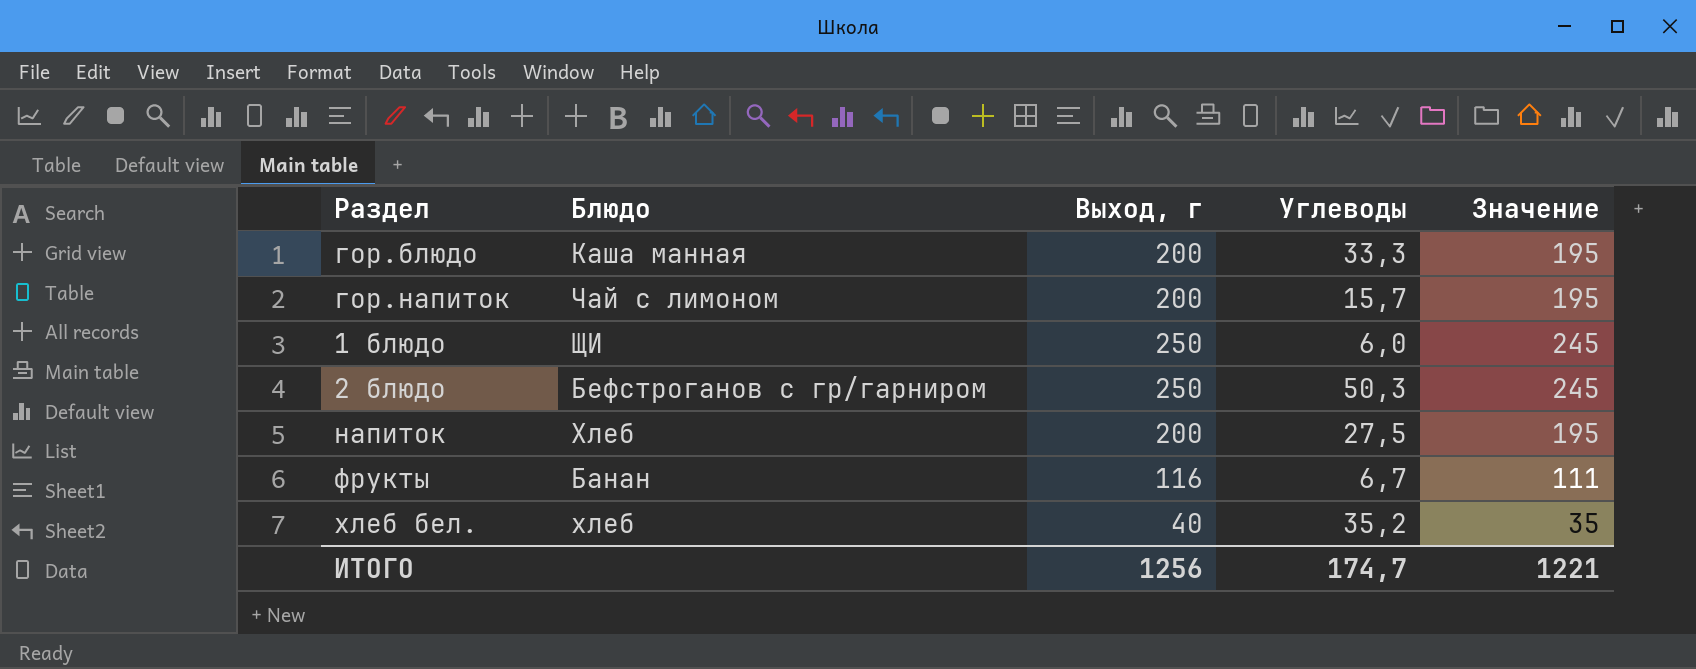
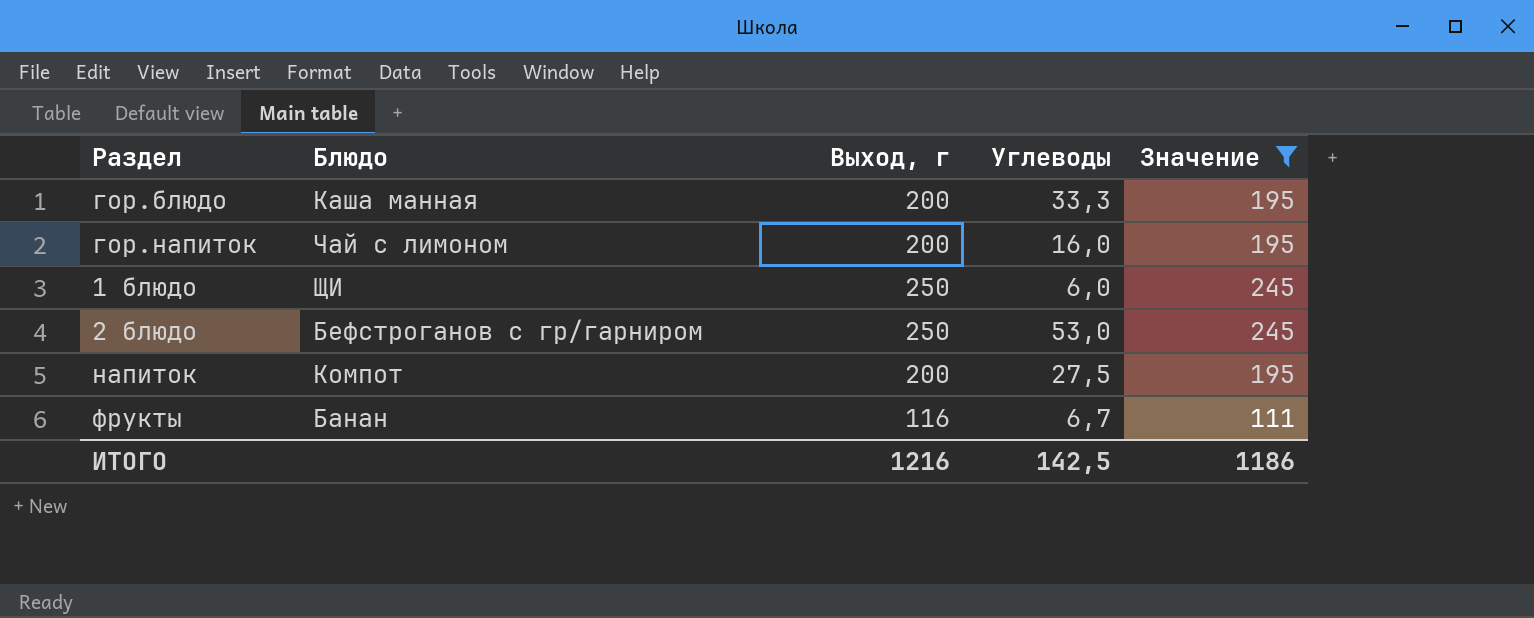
filter: none -> Значение != 35
гор.напиток | Углеводы: 15,7 -> 16,0
2 блюдо | Углеводы: 50,3 -> 53,0
напиток | Блюдо: Хлеб -> Компот
ИТОГО | Выход, г: 1256 -> 1216
ИТОГО | Углеводы: 174,7 -> 142,5
ИТОГО | Значение: 1221 -> 1186

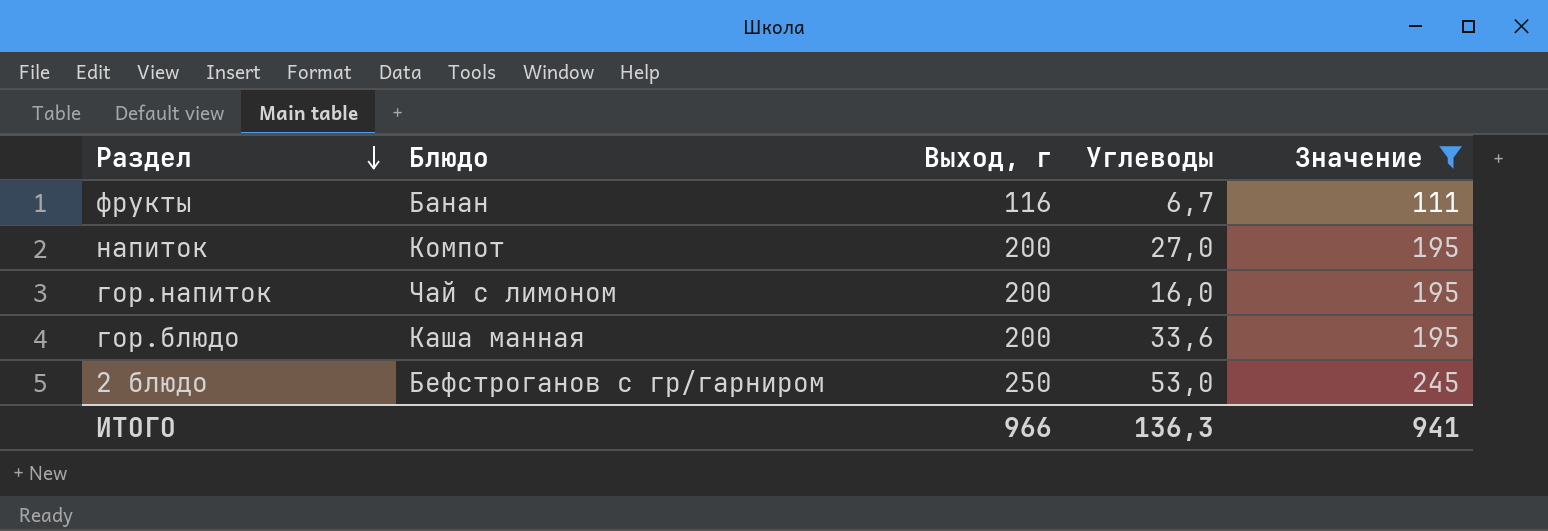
row order: none -> Раздел descending
row 1 блюдо: ЩИ | 250 | 6,0 | 245 -> none
напиток | Углеводы: 27,5 -> 27,0
гор.блюдо | Углеводы: 33,3 -> 33,6
ИТОГО | Выход, г: 1216 -> 966
ИТОГО | Углеводы: 142,5 -> 136,3
ИТОГО | Значение: 1186 -> 941

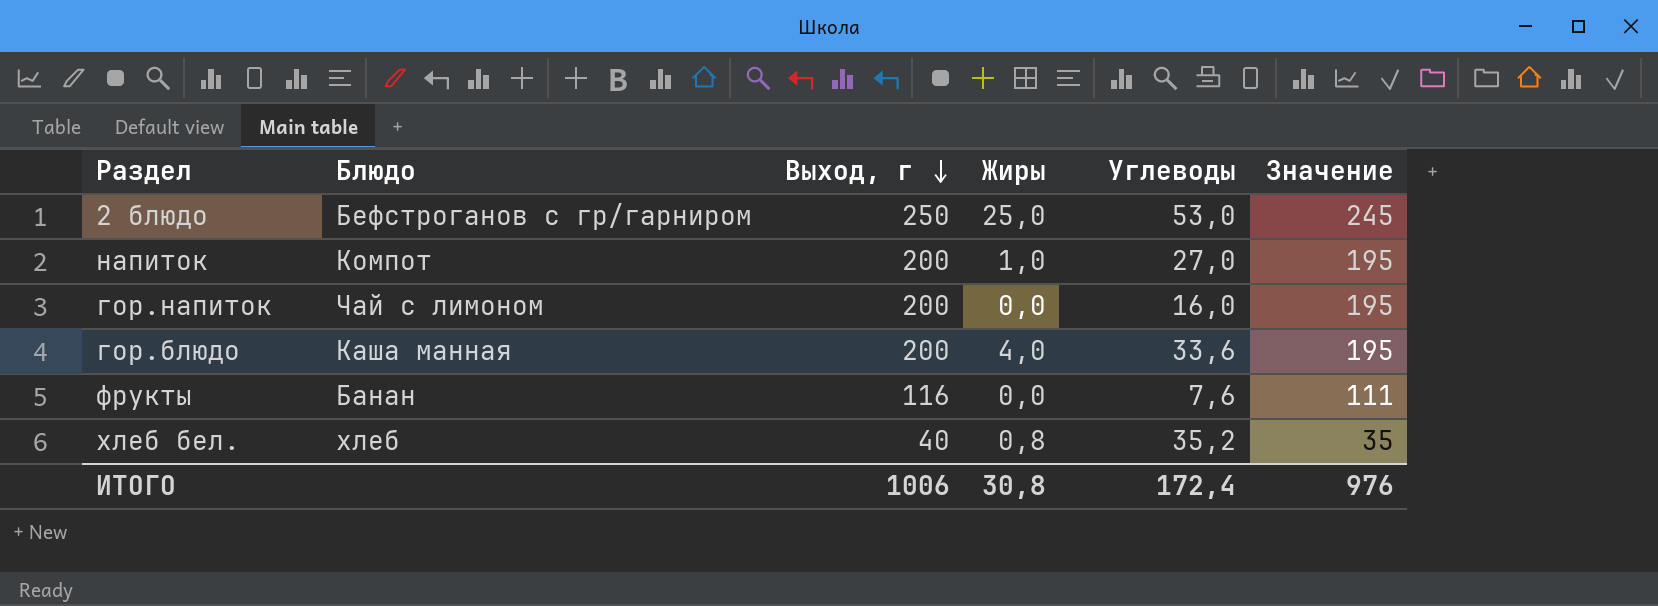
filter: Значение != 35 -> none
row order: Раздел descending -> Выход, г descending
column Жиры | position: none -> 4
фрукты | Углеводы: 6,7 -> 7,6
ИТОГО | Выход, г: 966 -> 1006
ИТОГО | Углеводы: 136,3 -> 172,4
ИТОГО | Значение: 941 -> 976

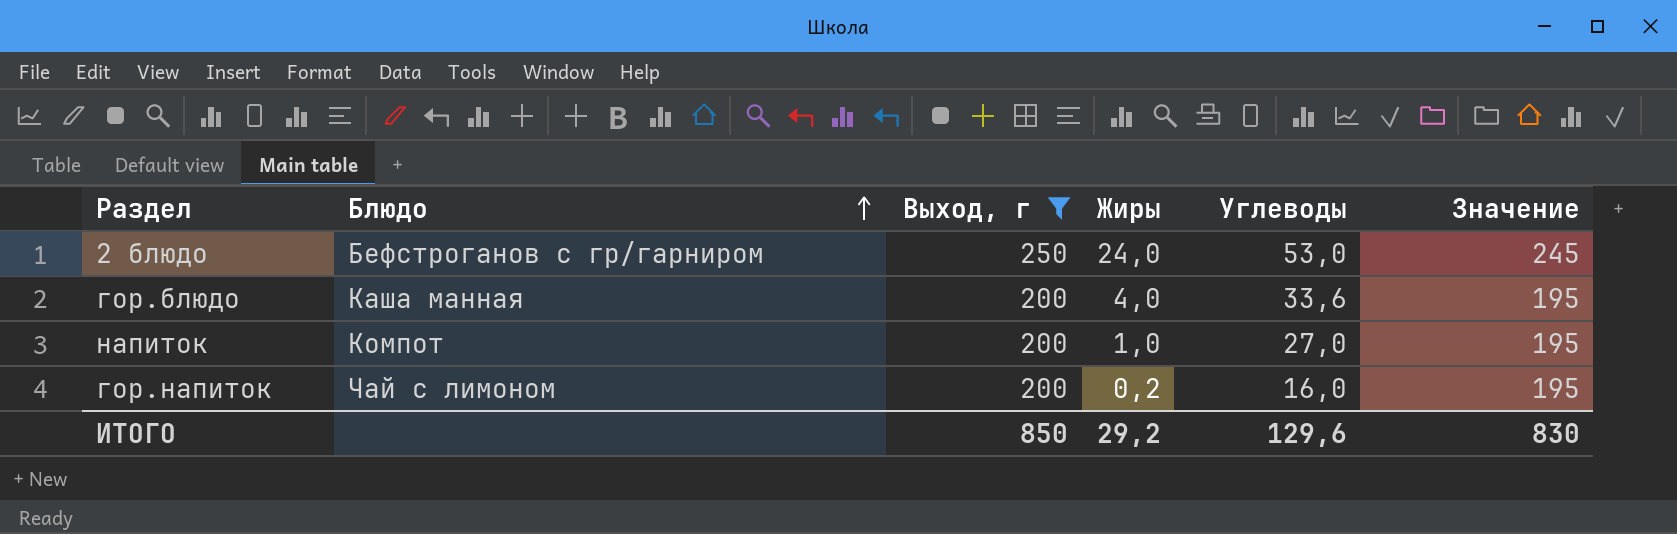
filter: none -> Выход, г >= 200
row order: Выход, г descending -> Блюдо ascending
2 блюдо | Жиры: 25,0 -> 24,0
гор.напиток | Жиры: 0,0 -> 0,2
ИТОГО | Выход, г: 1006 -> 850
ИТОГО | Жиры: 30,8 -> 29,2
ИТОГО | Углеводы: 172,4 -> 129,6
ИТОГО | Значение: 976 -> 830

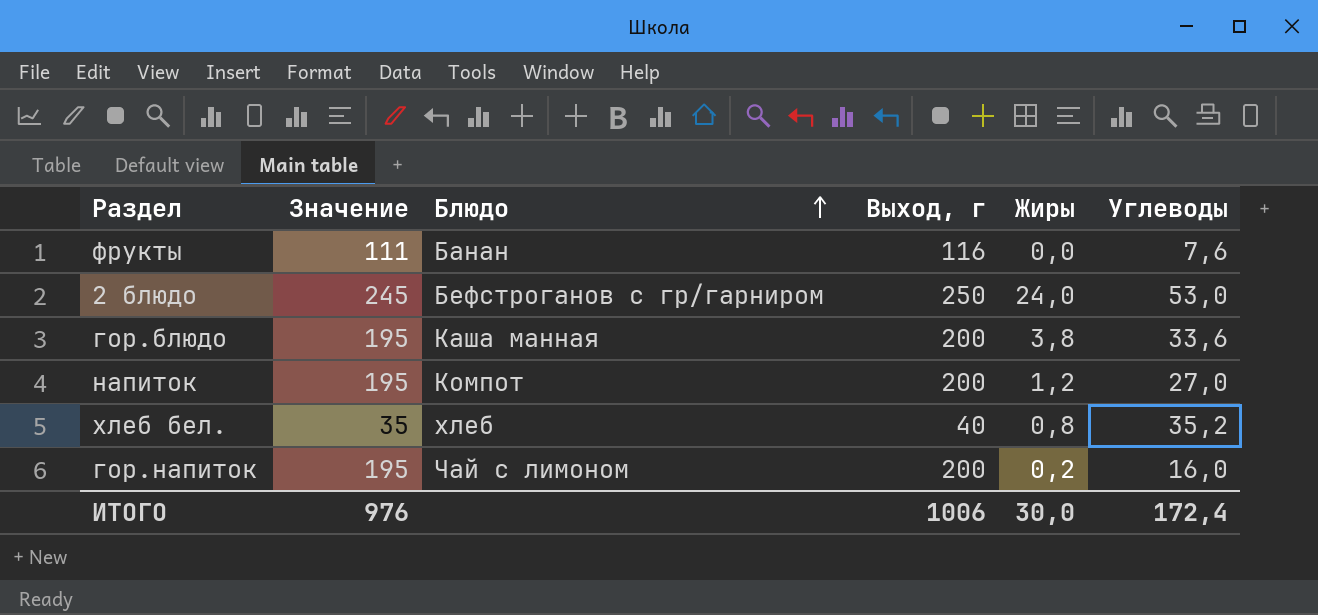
filter: Выход, г >= 200 -> none
column Значение | position: 6 -> 2
гор.блюдо | Жиры: 4,0 -> 3,8
напиток | Жиры: 1,0 -> 1,2
ИТОГО | Значение: 830 -> 976
ИТОГО | Выход, г: 850 -> 1006
ИТОГО | Жиры: 29,2 -> 30,0
ИТОГО | Углеводы: 129,6 -> 172,4

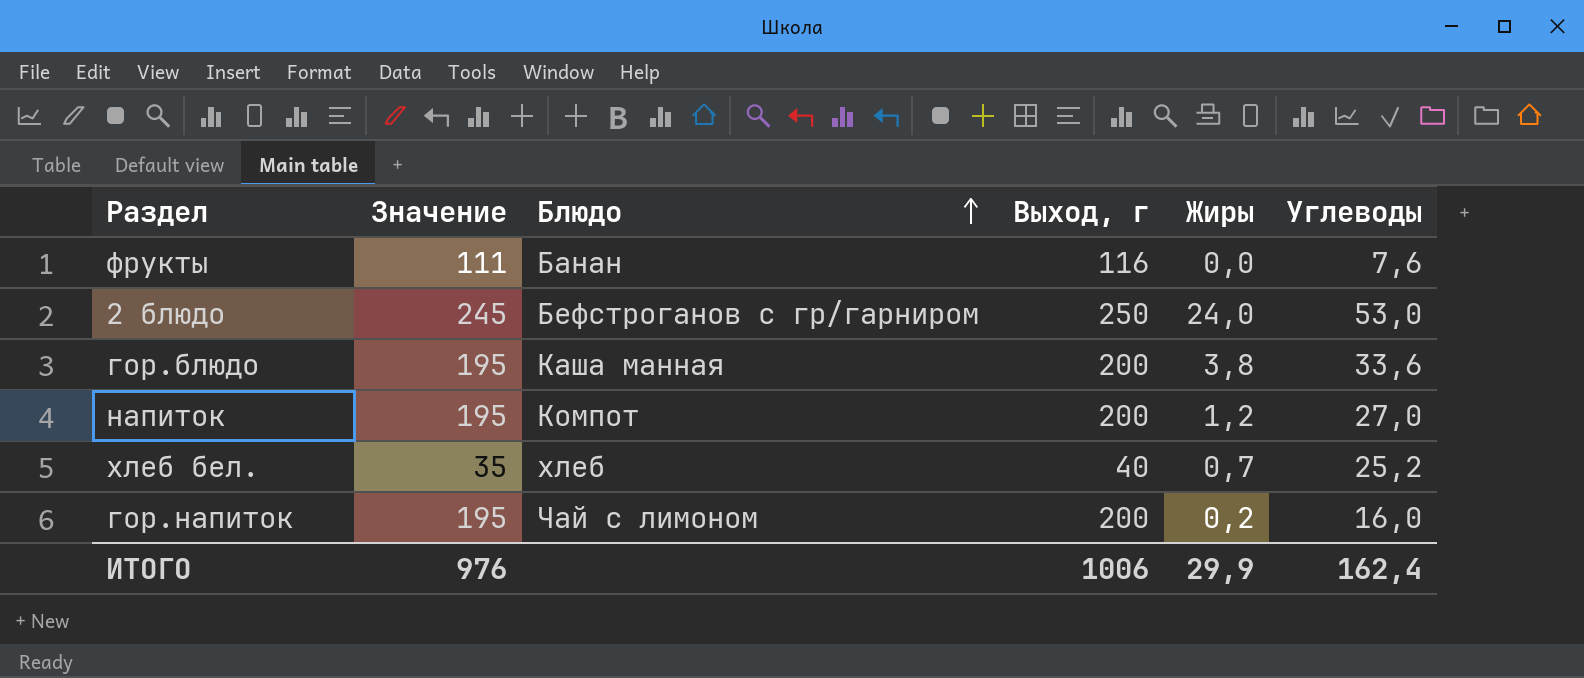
хлеб бел. | Жиры: 0,8 -> 0,7
хлеб бел. | Углеводы: 35,2 -> 25,2
ИТОГО | Жиры: 30,0 -> 29,9
ИТОГО | Углеводы: 172,4 -> 162,4

